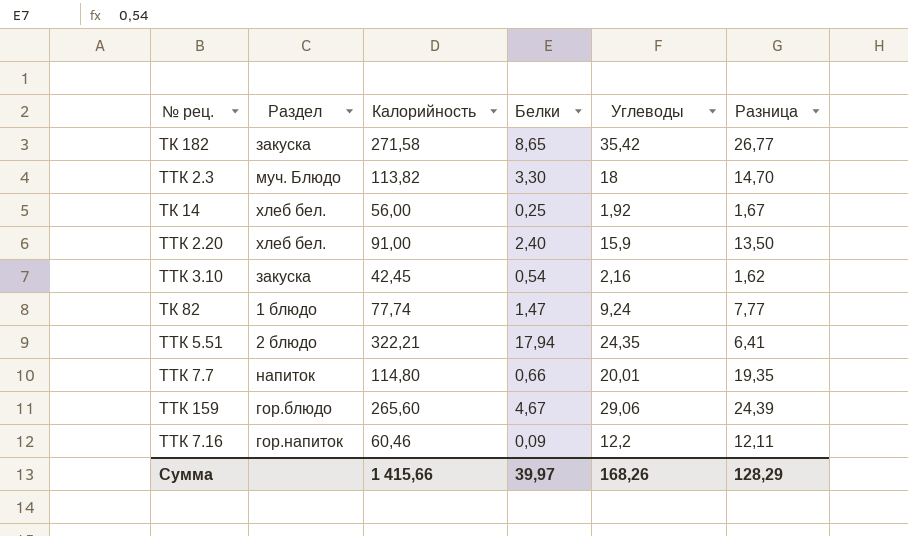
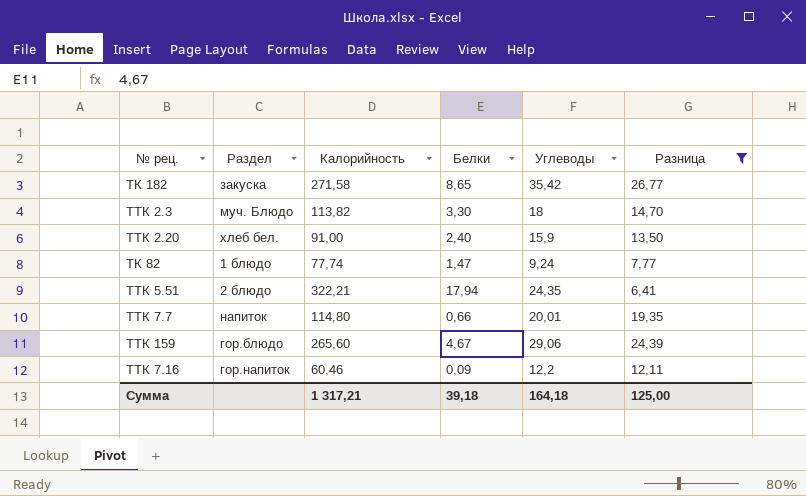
filter: none -> Разница >= 6,41
Сумма | Калорийность: 1 415,66 -> 1 317,21
Сумма | Белки: 39,97 -> 39,18
Сумма | Углеводы: 168,26 -> 164,18
Сумма | Разница: 128,29 -> 125,00

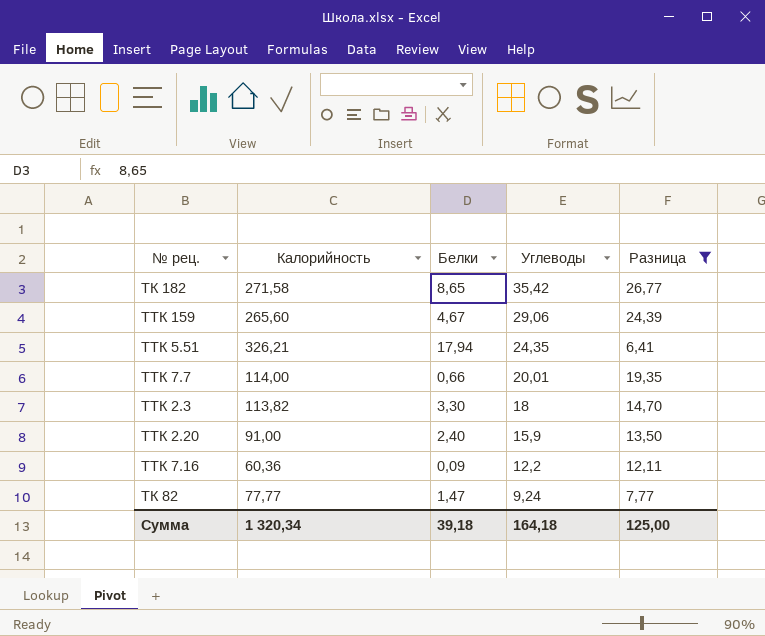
row order: none -> Углеводы descending
column Раздел | position: 2 -> none
ТТК 5.51 | Калорийность: 322,21 -> 326,21
ТТК 7.7 | Калорийность: 114,80 -> 114,00
ТТК 7.16 | Калорийность: 60,46 -> 60,36
ТК 82 | Калорийность: 77,74 -> 77,77
Сумма | Калорийность: 1 317,21 -> 1 320,34

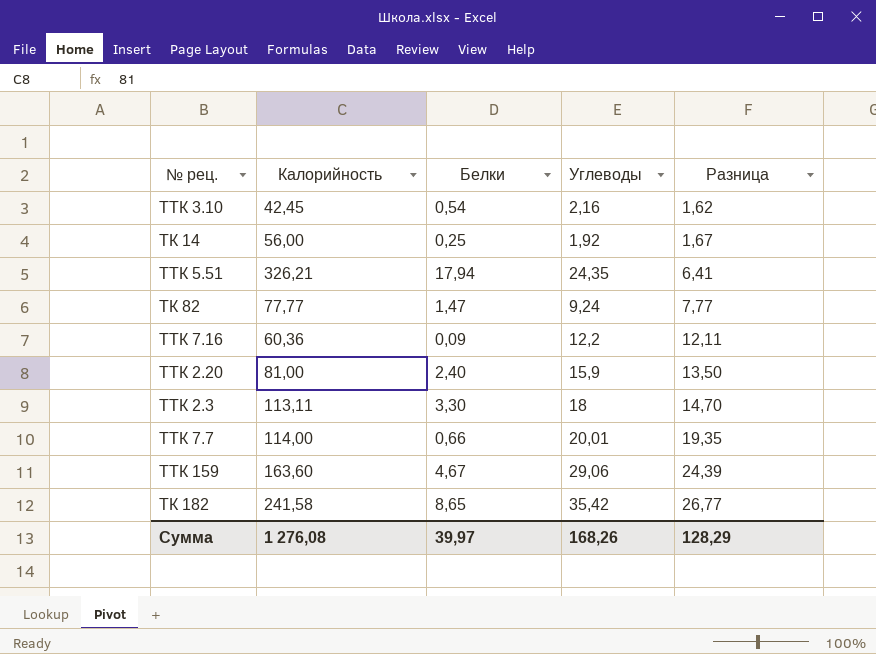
filter: Разница >= 6,41 -> none
row order: Углеводы descending -> Разница ascending
ТТК 2.20 | Калорийность: 91,00 -> 81,00
ТТК 2.3 | Калорийность: 113,82 -> 113,11
ТТК 159 | Калорийность: 265,60 -> 163,60
ТК 182 | Калорийность: 271,58 -> 241,58
Сумма | Калорийность: 1 320,34 -> 1 276,08
Сумма | Белки: 39,18 -> 39,97
Сумма | Углеводы: 164,18 -> 168,26
Сумма | Разница: 125,00 -> 128,29

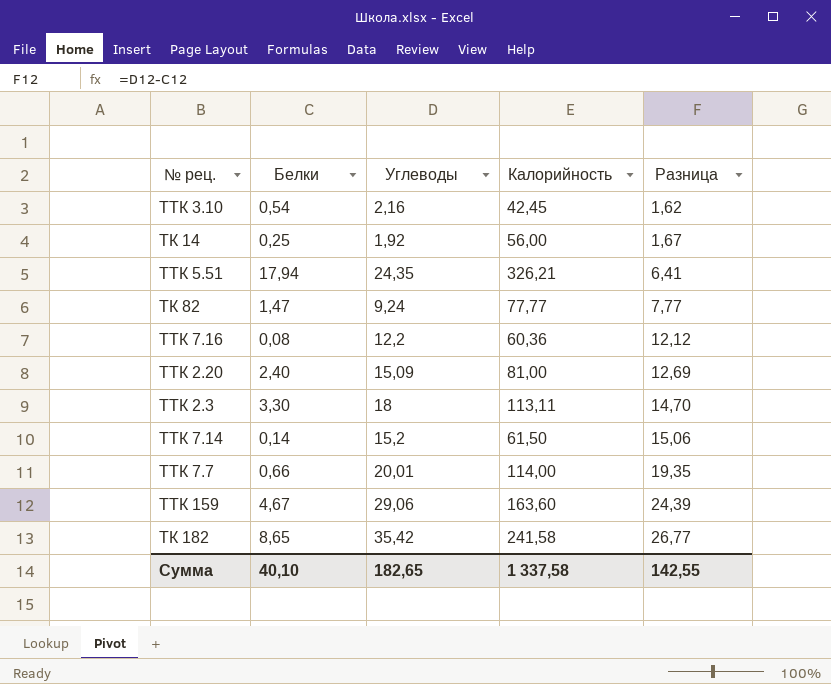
column Калорийность | position: 2 -> 4
ТТК 7.16 | Белки: 0,09 -> 0,08
ТТК 7.16 | Разница: 12,11 -> 12,12
ТТК 2.20 | Углеводы: 15,9 -> 15,09
ТТК 2.20 | Разница: 13,50 -> 12,69
row ТТК 7.14: none -> 0,14 | 15,2 | 61,50 | 15,06
Сумма | Белки: 39,97 -> 40,10
Сумма | Углеводы: 168,26 -> 182,65
Сумма | Калорийность: 1 276,08 -> 1 337,58
Сумма | Разница: 128,29 -> 142,55

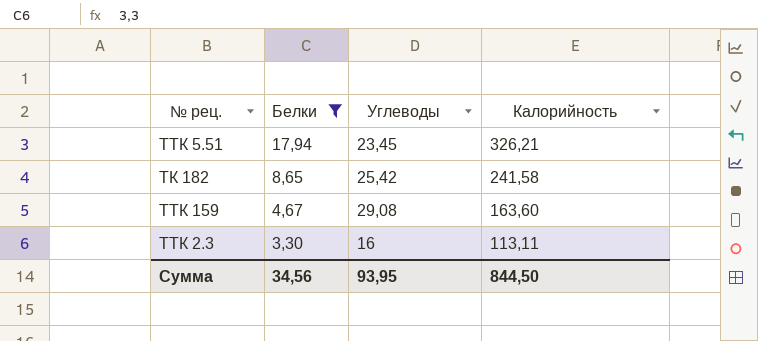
filter: none -> Белки >= 3,30
row order: Разница ascending -> Белки descending
column Разница | formula: [Углеводы] - [Белки] -> none
ТТК 5.51 | Углеводы: 24,35 -> 23,45
ТК 182 | Углеводы: 35,42 -> 25,42
ТТК 159 | Углеводы: 29,06 -> 29,08
ТТК 2.3 | Углеводы: 18 -> 16
Сумма | Белки: 40,10 -> 34,56
Сумма | Углеводы: 182,65 -> 93,95
Сумма | Калорийность: 1 337,58 -> 844,50

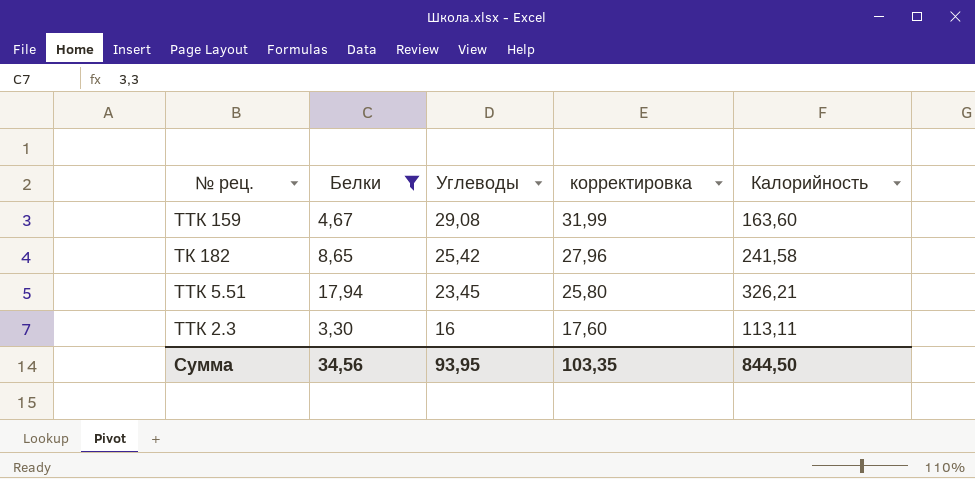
row order: Белки descending -> Углеводы descending
column корректировка | formula: none -> [Углеводы] * 1,1

